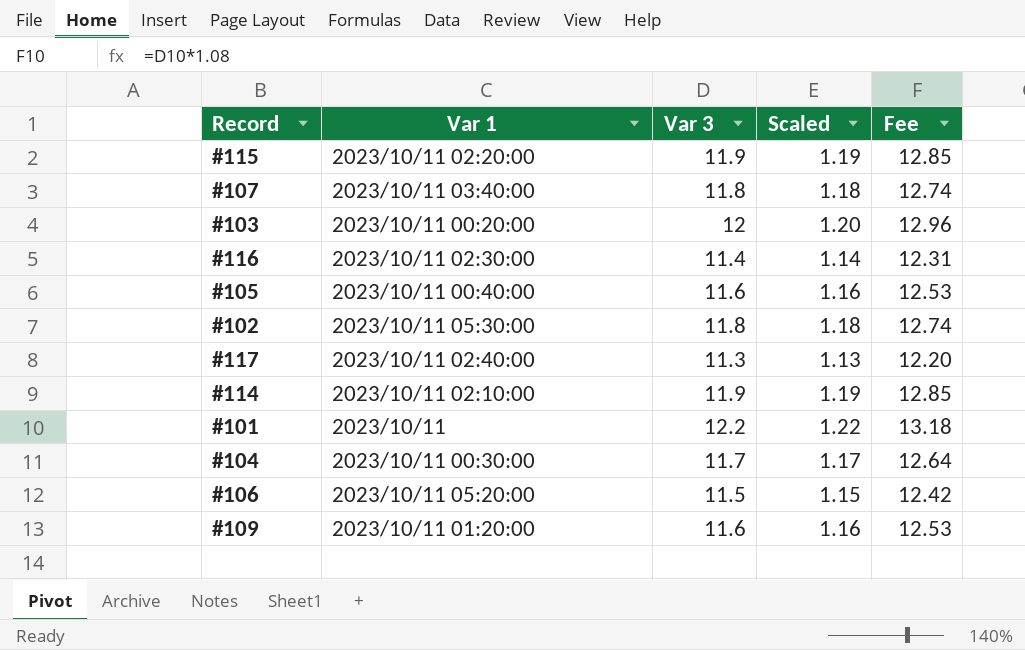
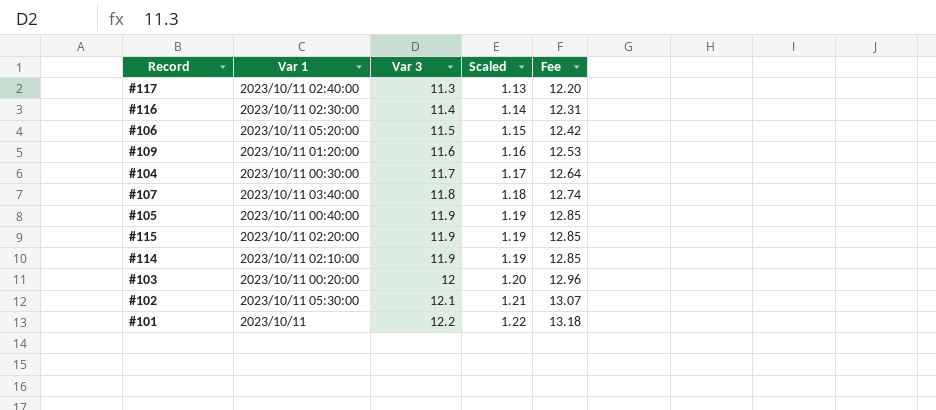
row order: none -> Var 3 ascending
#105 | Var 3: 11.6 -> 11.9
#105 | Scaled: 1.16 -> 1.19
#105 | Fee: 12.53 -> 12.85
#102 | Var 3: 11.8 -> 12.1
#102 | Scaled: 1.18 -> 1.21
#102 | Fee: 12.74 -> 13.07

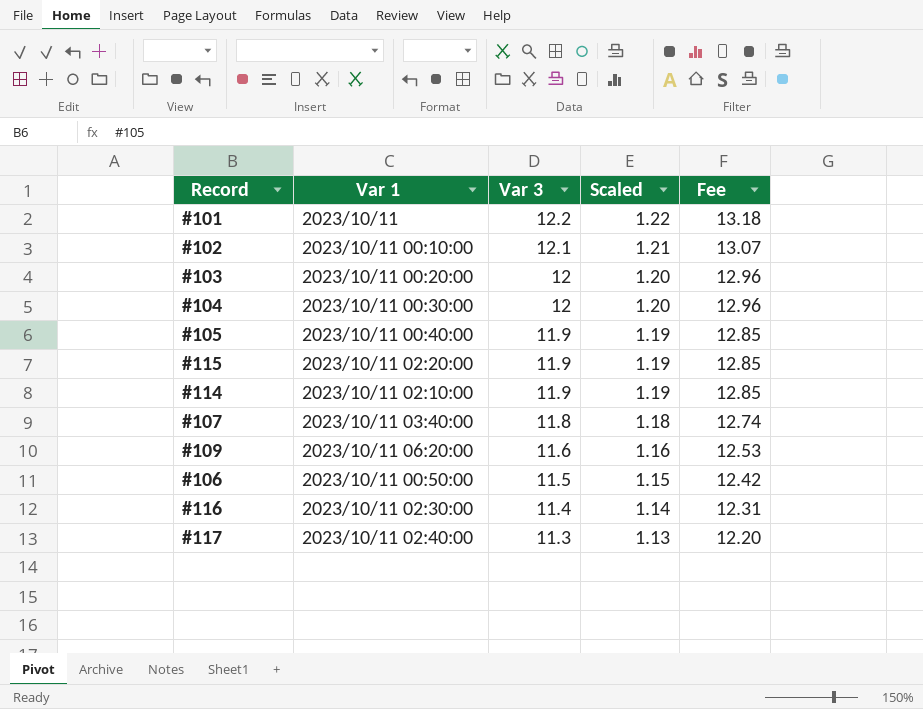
row order: Var 3 ascending -> Var 3 descending
#102 | Var 1: 2023/10/11 05:30:00 -> 2023/10/11 00:10:00
#104 | Var 3: 11.7 -> 12
#104 | Scaled: 1.17 -> 1.20
#104 | Fee: 12.64 -> 12.96
#109 | Var 1: 2023/10/11 01:20:00 -> 2023/10/11 06:20:00
#106 | Var 1: 2023/10/11 05:20:00 -> 2023/10/11 00:50:00

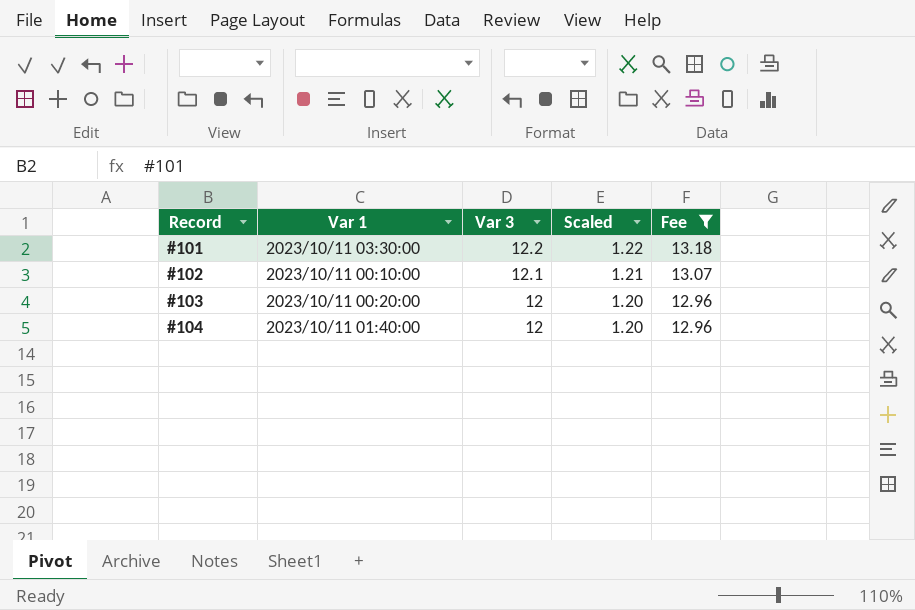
filter: none -> Fee >= 12.96
#101 | Var 1: 2023/10/11 -> 2023/10/11 03:30:00
#104 | Var 1: 2023/10/11 00:30:00 -> 2023/10/11 01:40:00

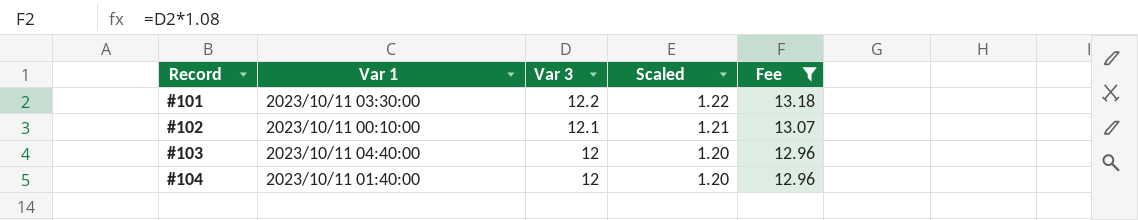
#103 | Var 1: 2023/10/11 00:20:00 -> 2023/10/11 04:40:00

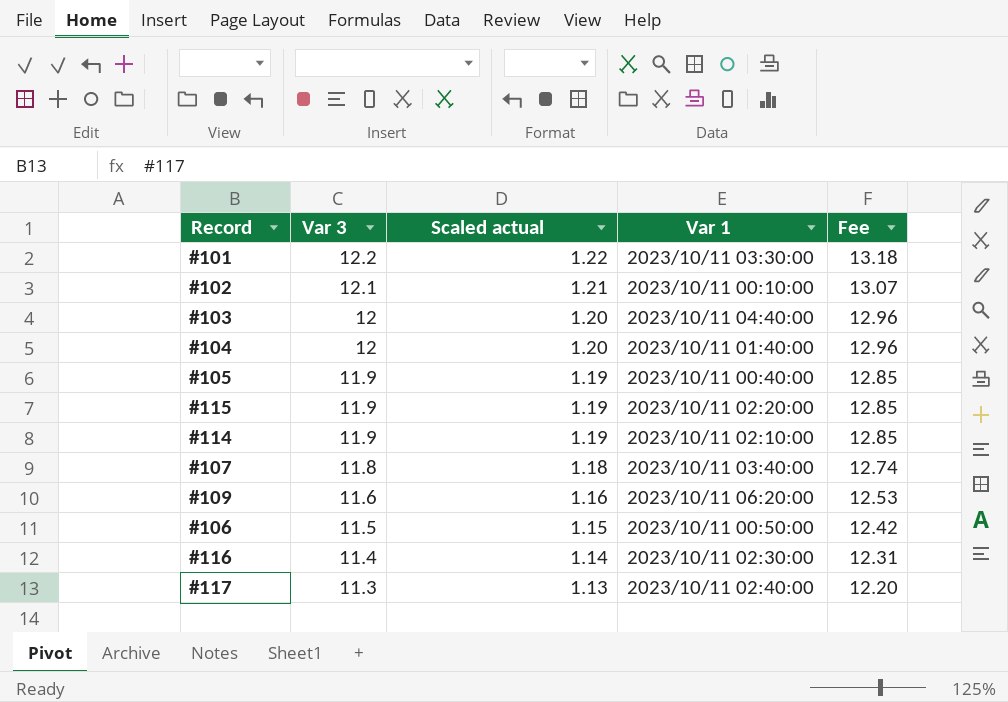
filter: Fee >= 12.96 -> none
column name: Scaled -> Scaled actual
column Var 1 | position: 2 -> 4

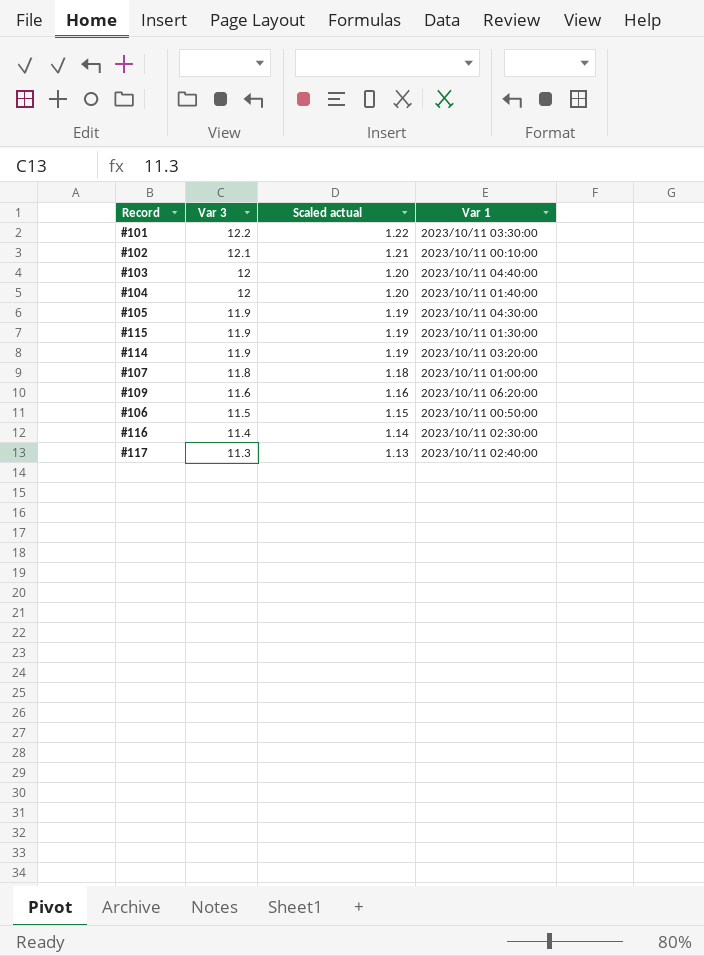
column Fee | formula: [Var 3] * 1.08 -> none
#105 | Var 1: 2023/10/11 00:40:00 -> 2023/10/11 04:30:00
#115 | Var 1: 2023/10/11 02:20:00 -> 2023/10/11 01:30:00
#114 | Var 1: 2023/10/11 02:10:00 -> 2023/10/11 03:20:00
#107 | Var 1: 2023/10/11 03:40:00 -> 2023/10/11 01:00:00

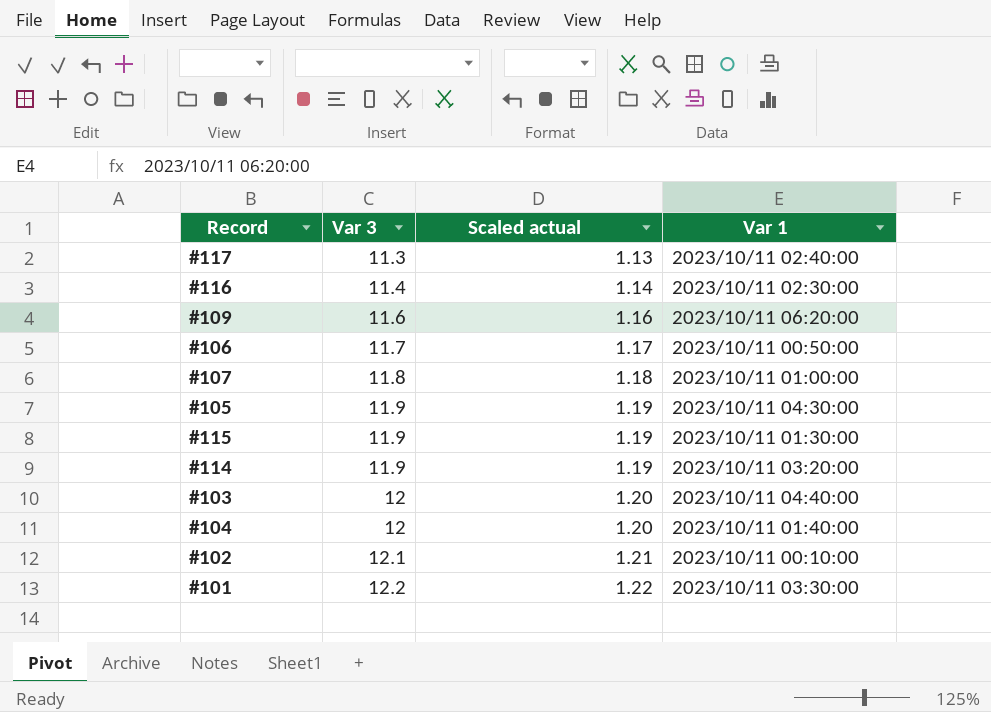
row order: Var 3 descending -> Var 3 ascending
#106 | Var 3: 11.5 -> 11.7
#106 | Scaled actual: 1.15 -> 1.17

